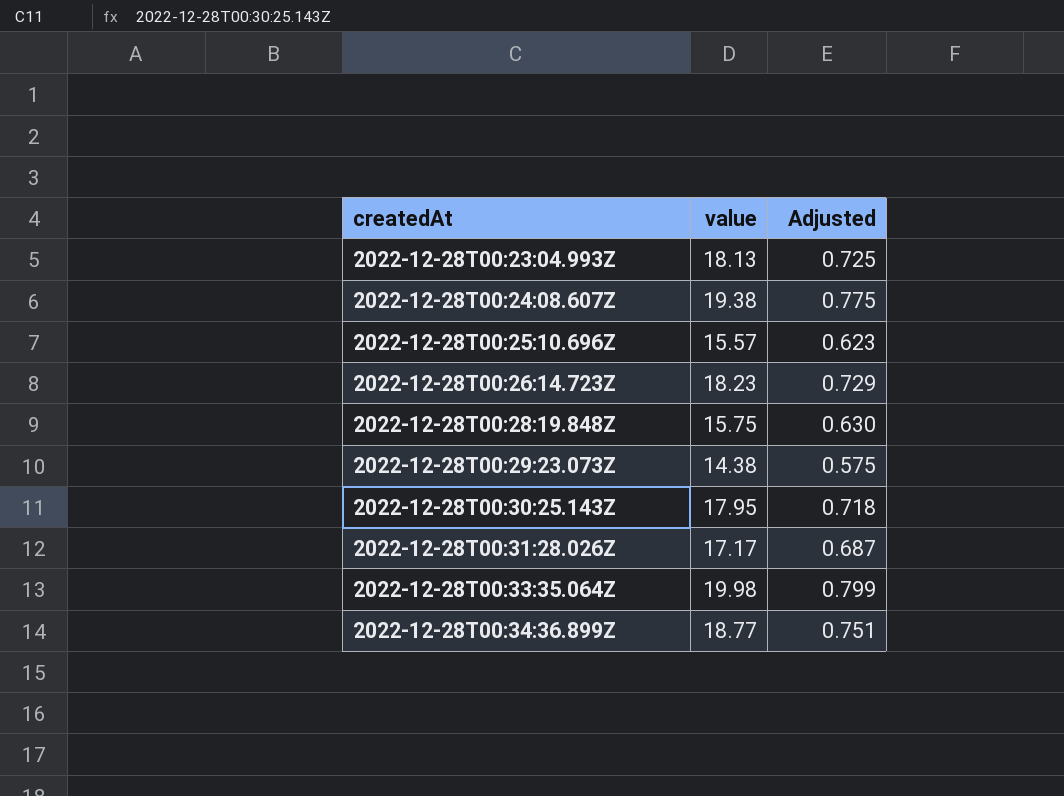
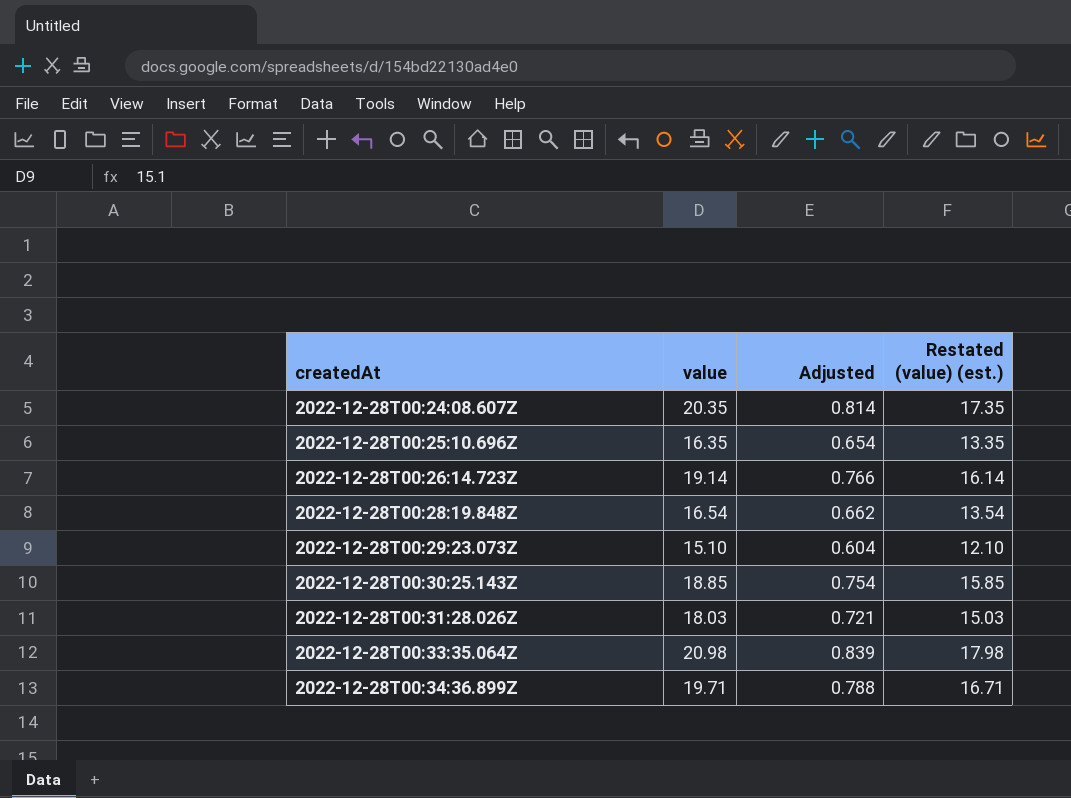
column Restated (value) (est.) | formula: none -> [value] - 3
row 2022-12-28T00:23:04.993Z: 18.13 | 0.725 -> none
2022-12-28T00:24:08.607Z | value: 19.38 -> 20.35
2022-12-28T00:24:08.607Z | Adjusted: 0.775 -> 0.814
2022-12-28T00:25:10.696Z | value: 15.57 -> 16.35
2022-12-28T00:25:10.696Z | Adjusted: 0.623 -> 0.654
2022-12-28T00:26:14.723Z | value: 18.23 -> 19.14
2022-12-28T00:26:14.723Z | Adjusted: 0.729 -> 0.766
2022-12-28T00:28:19.848Z | value: 15.75 -> 16.54
2022-12-28T00:28:19.848Z | Adjusted: 0.630 -> 0.662
2022-12-28T00:29:23.073Z | value: 14.38 -> 15.10
2022-12-28T00:29:23.073Z | Adjusted: 0.575 -> 0.604
2022-12-28T00:30:25.143Z | value: 17.95 -> 18.85
2022-12-28T00:30:25.143Z | Adjusted: 0.718 -> 0.754
2022-12-28T00:31:28.026Z | value: 17.17 -> 18.03
2022-12-28T00:31:28.026Z | Adjusted: 0.687 -> 0.721
2022-12-28T00:33:35.064Z | value: 19.98 -> 20.98
2022-12-28T00:33:35.064Z | Adjusted: 0.799 -> 0.839
2022-12-28T00:34:36.899Z | value: 18.77 -> 19.71
2022-12-28T00:34:36.899Z | Adjusted: 0.751 -> 0.788

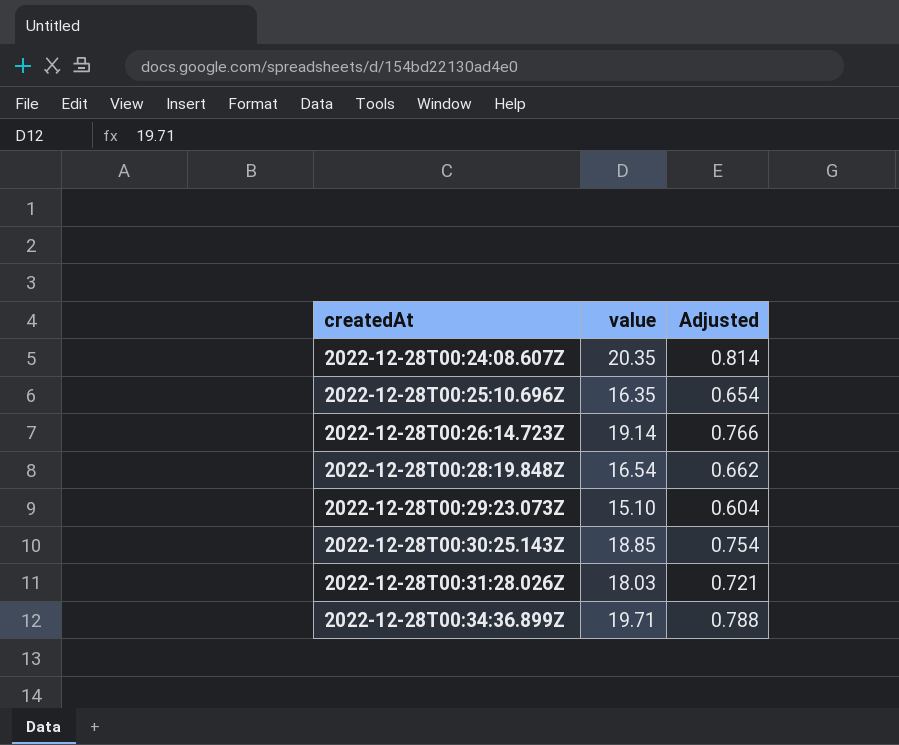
column Restated (value) (est.) | formula: [value] - 3 -> none
row 2022-12-28T00:33:35.064Z: 20.98 | 0.839 | 17.98 -> none

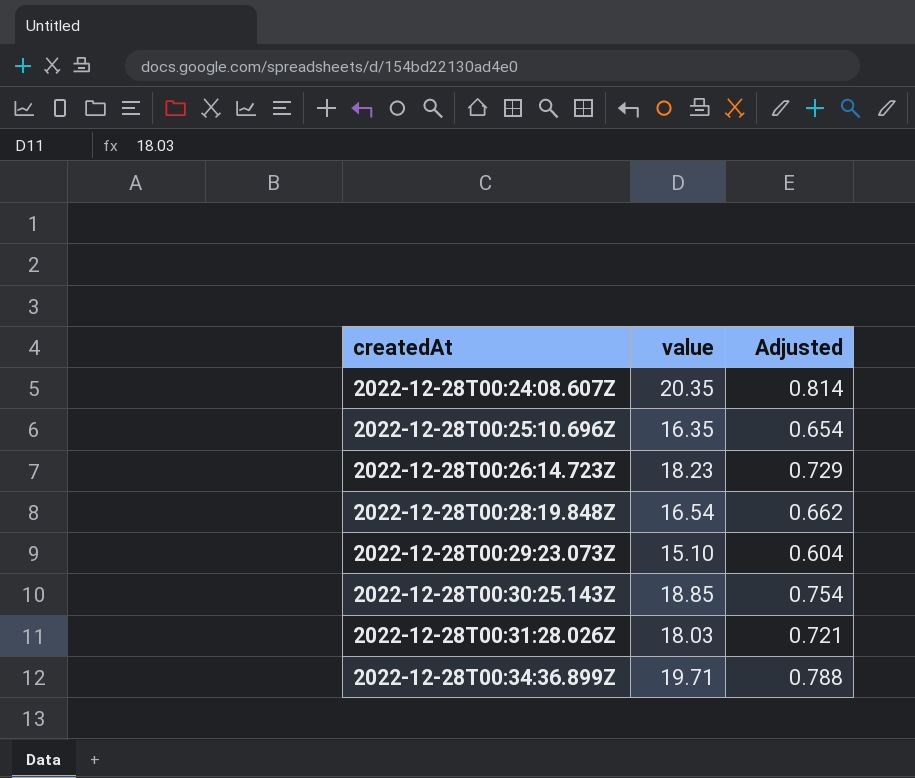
2022-12-28T00:26:14.723Z | value: 19.14 -> 18.23
2022-12-28T00:26:14.723Z | Adjusted: 0.766 -> 0.729

